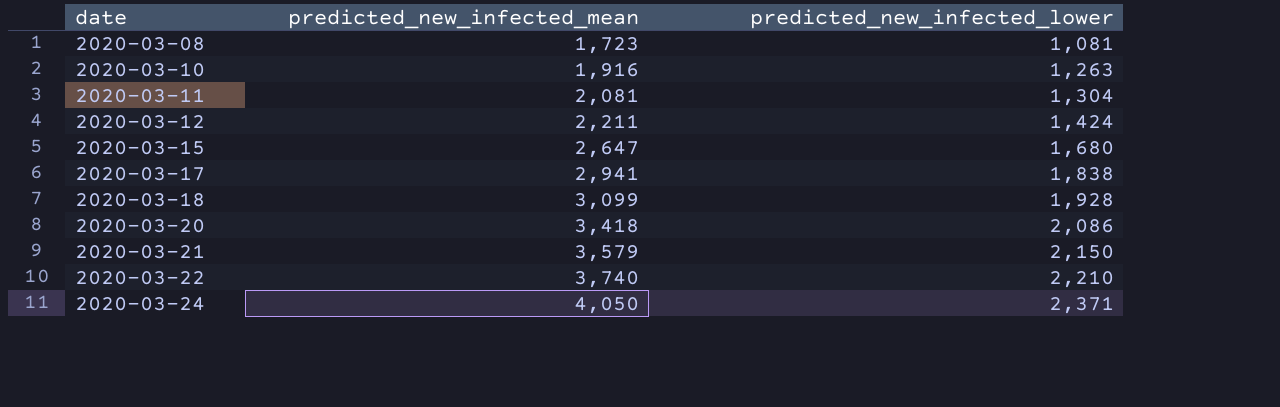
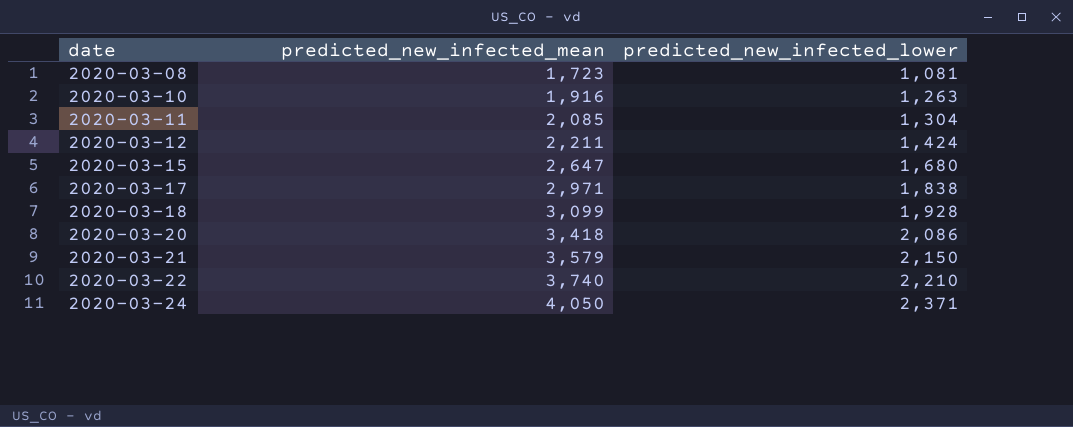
2020-03-11 | predicted_new_infected_mean: 2,081 -> 2,085
2020-03-17 | predicted_new_infected_mean: 2,941 -> 2,971

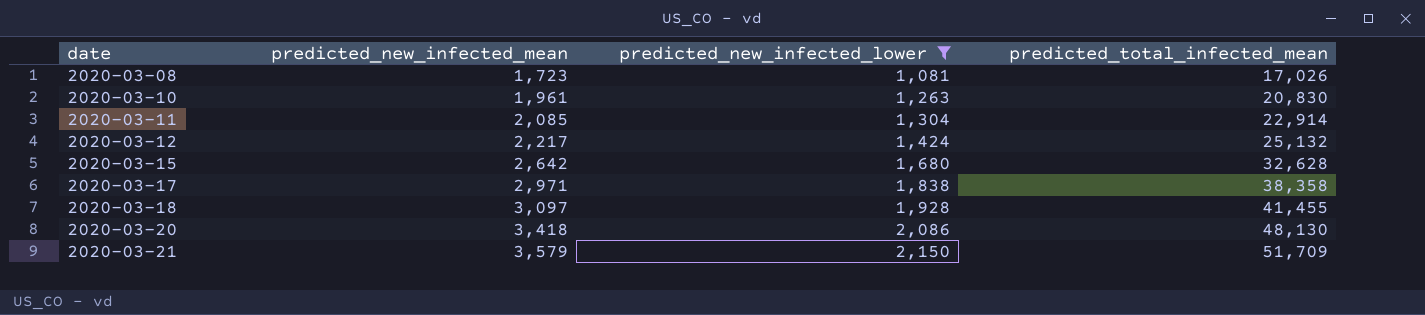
filter: none -> predicted_new_infected_lower <= 2,150
column predicted_total_infected_mean | position: none -> 4
2020-03-10 | predicted_new_infected_mean: 1,916 -> 1,961
2020-03-12 | predicted_new_infected_mean: 2,211 -> 2,217
2020-03-15 | predicted_new_infected_mean: 2,647 -> 2,642
2020-03-18 | predicted_new_infected_mean: 3,099 -> 3,097

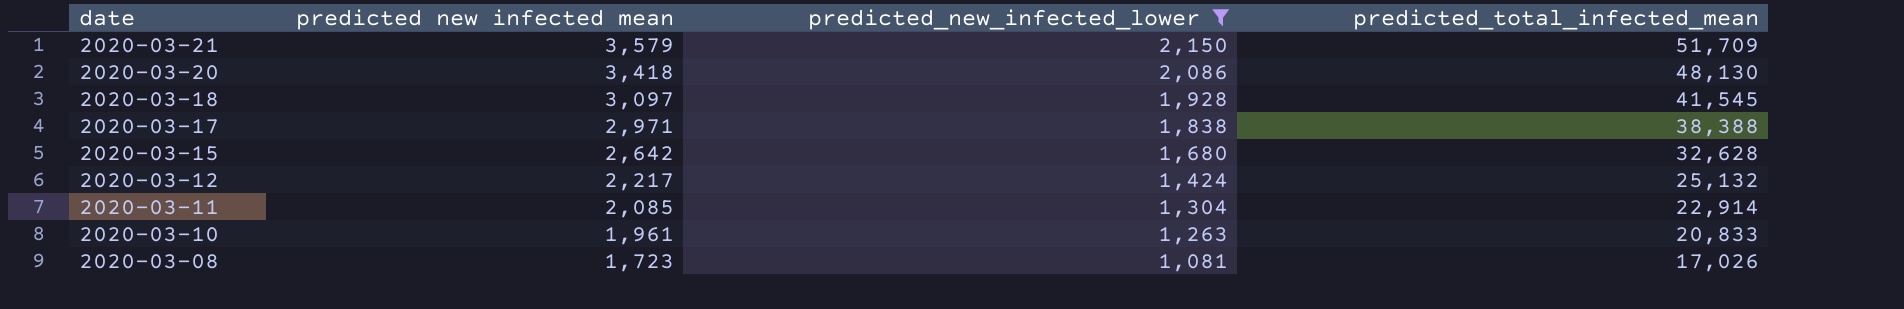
row order: date ascending -> date descending
column name: predicted_new_infected_mean -> predicted new infected mean
2020-03-18 | predicted_total_infected_mean: 41,455 -> 41,545
2020-03-17 | predicted_total_infected_mean: 38,358 -> 38,388
2020-03-10 | predicted_total_infected_mean: 20,830 -> 20,833

